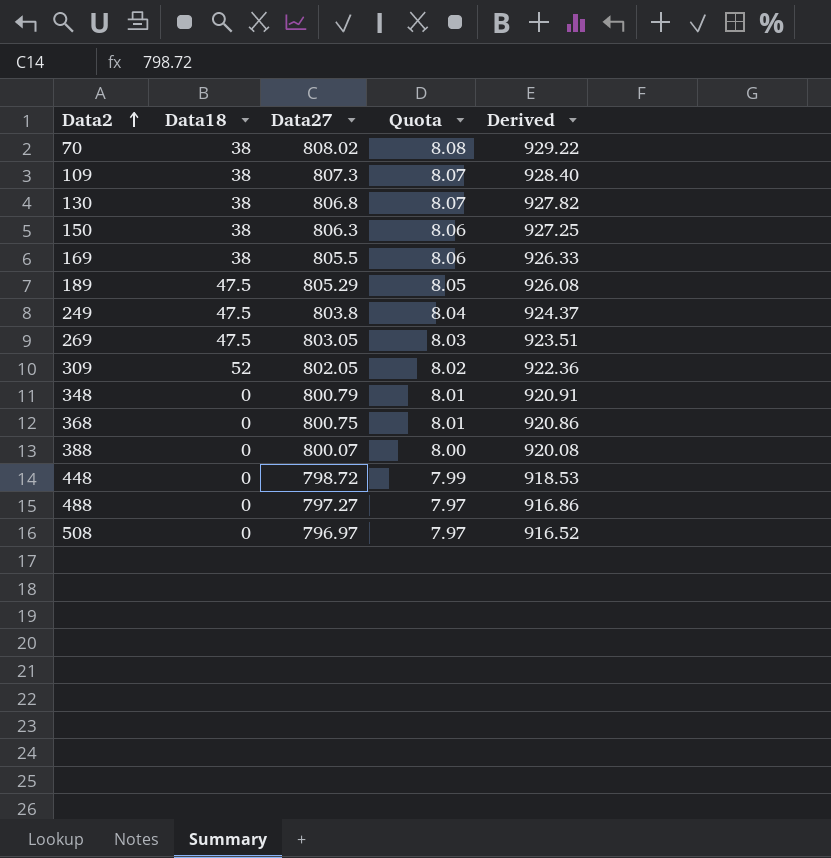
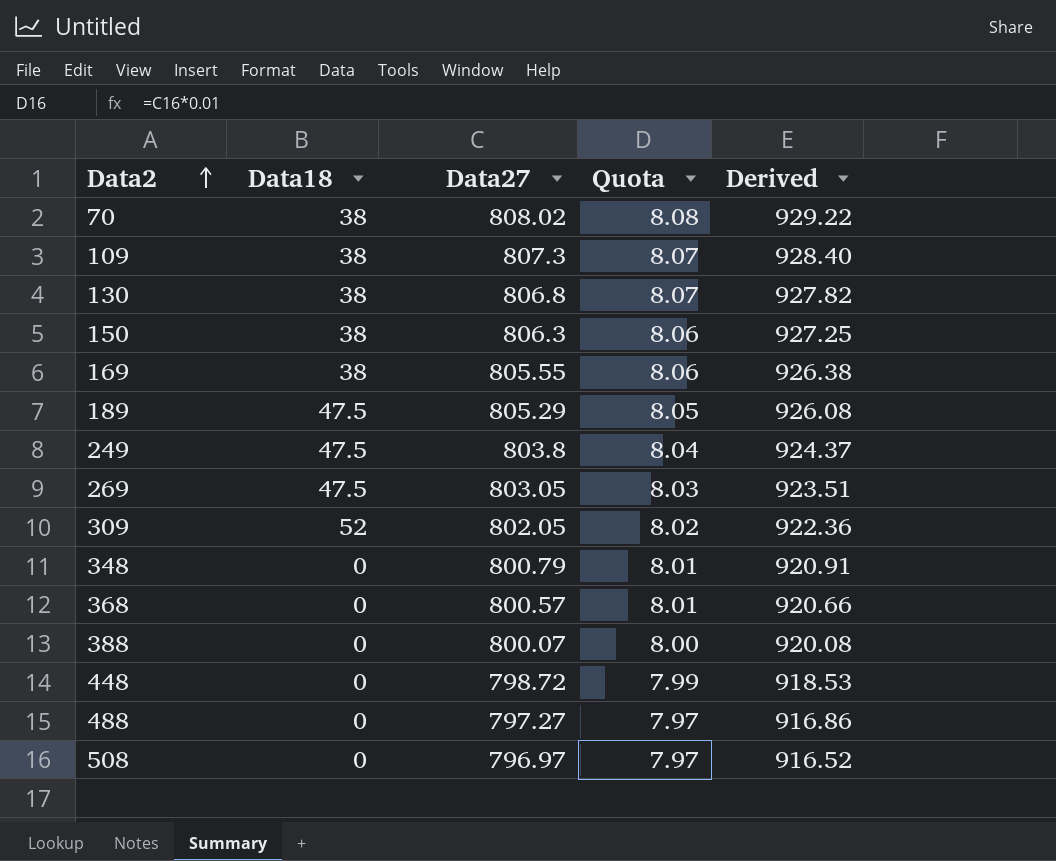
169 | Data27: 805.5 -> 805.55
169 | Derived: 926.33 -> 926.38
368 | Data27: 800.75 -> 800.57
368 | Derived: 920.86 -> 920.66

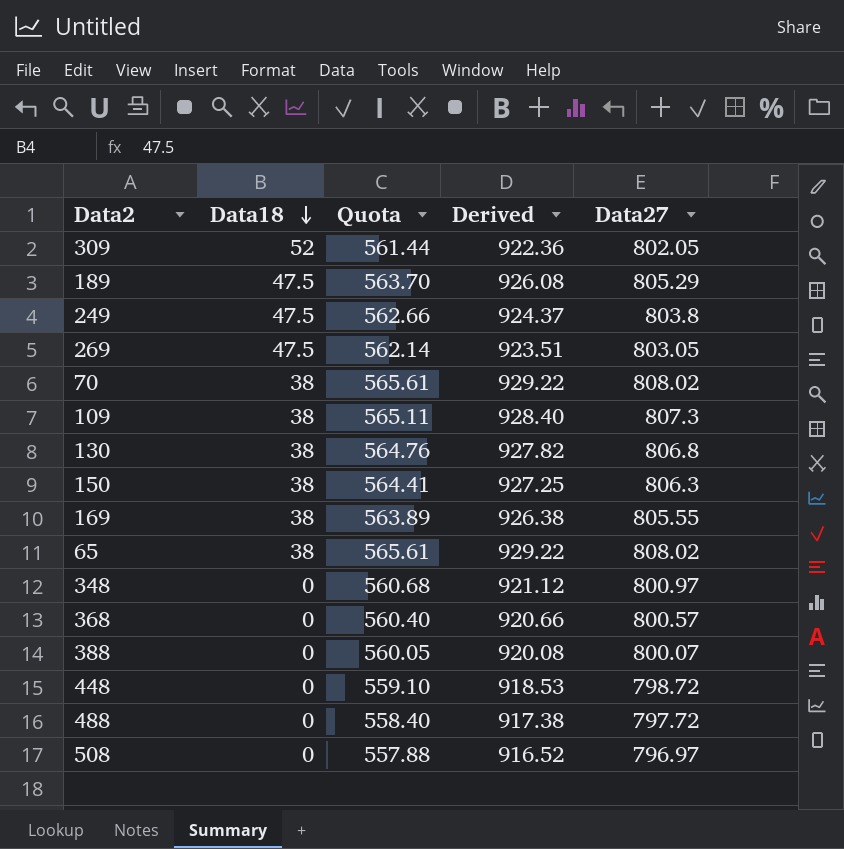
row order: Data2 ascending -> Data18 descending
column Quota | formula: [Data27] * 0.01 -> [Data27] * 0.7
column Data27 | position: 3 -> 5
row 65: none -> 38 | 565.61 | 929.22 | 808.02
348 | Derived: 920.91 -> 921.12
348 | Data27: 800.79 -> 800.97
488 | Derived: 916.86 -> 917.38
488 | Data27: 797.27 -> 797.72

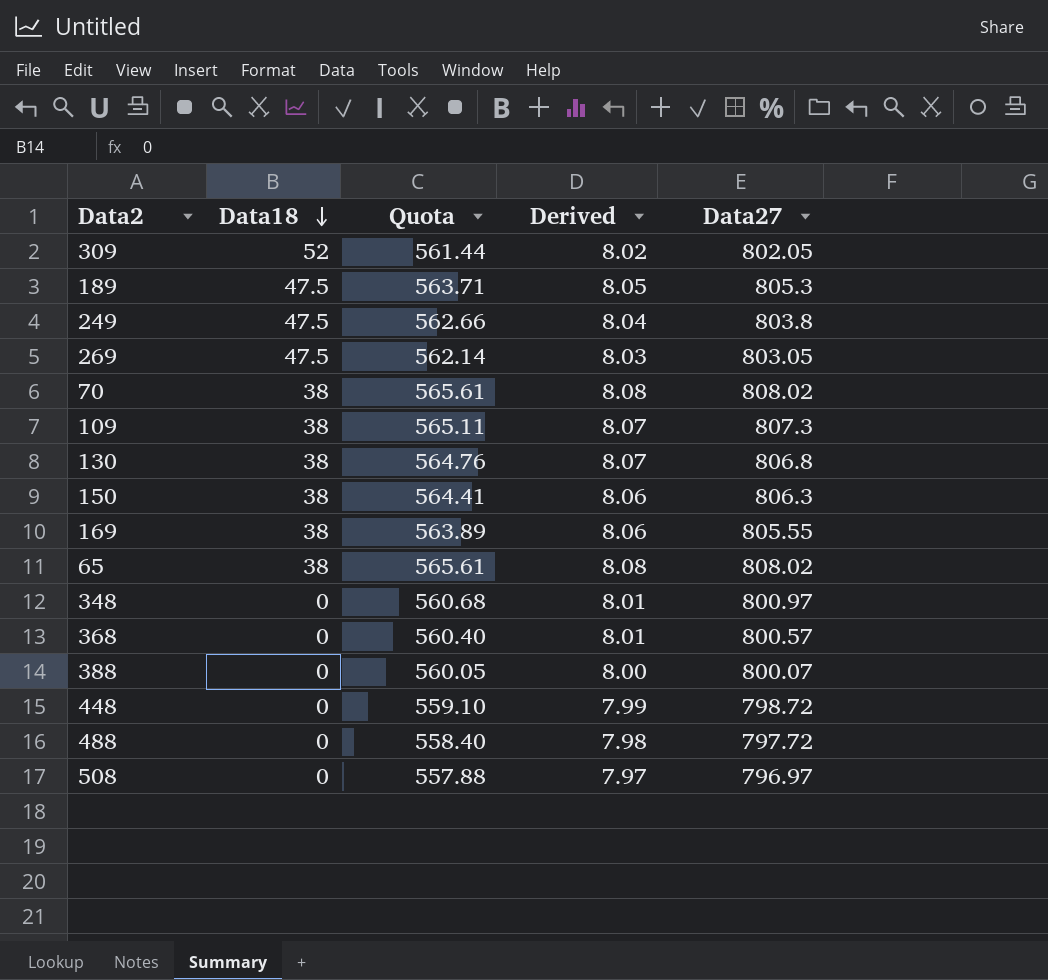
column Derived | formula: [Data27] * 1.15 -> [Data27] * 0.01
189 | Quota: 563.70 -> 563.71
189 | Data27: 805.29 -> 805.3

